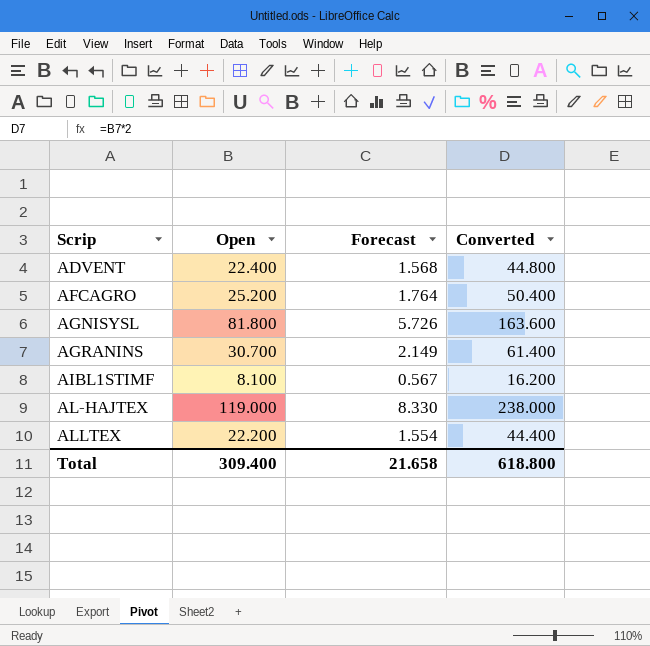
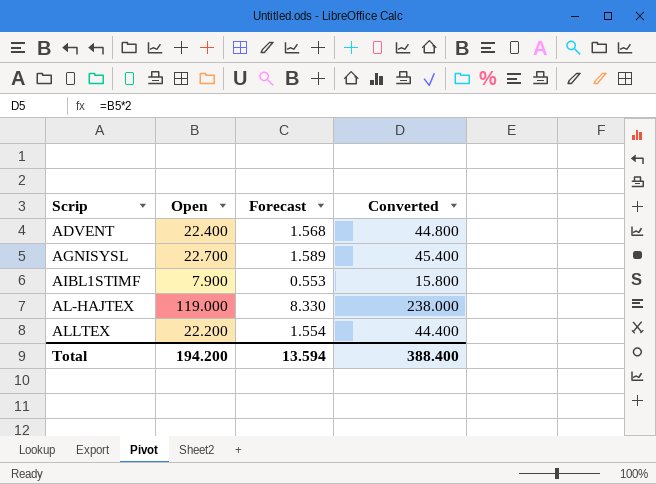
row AFCAGRO: 25.200 | 1.764 | 50.400 -> none
row AGRANINS: 30.700 | 2.149 | 61.400 -> none
AGNISYSL | Open: 81.800 -> 22.700
AGNISYSL | Forecast: 5.726 -> 1.589
AGNISYSL | Converted: 163.600 -> 45.400
AIBL1STIMF | Open: 8.100 -> 7.900
AIBL1STIMF | Forecast: 0.567 -> 0.553
AIBL1STIMF | Converted: 16.200 -> 15.800
Total | Open: 309.400 -> 194.200
Total | Forecast: 21.658 -> 13.594
Total | Converted: 618.800 -> 388.400

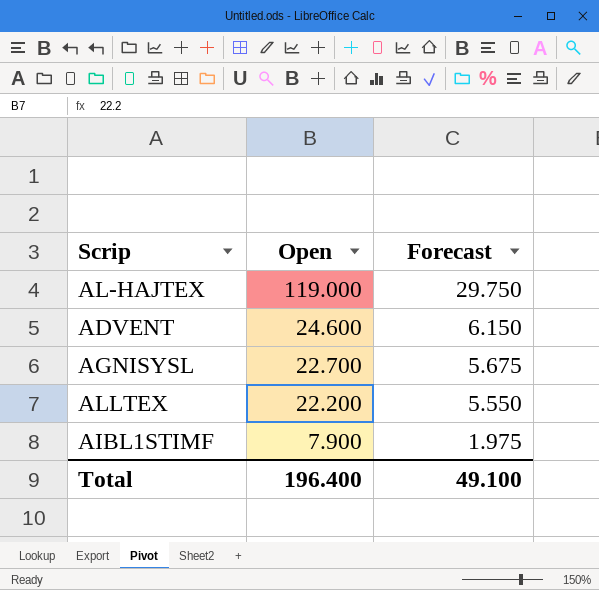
row order: Scrip ascending -> Open descending
column Converted | formula: [Open] * 2 -> none
column Forecast | formula: [Open] * 0.07 -> [Open] * 0.25
ADVENT | Open: 22.400 -> 24.600
Total | Open: 194.200 -> 196.400
Total | Forecast: 13.594 -> 49.100

